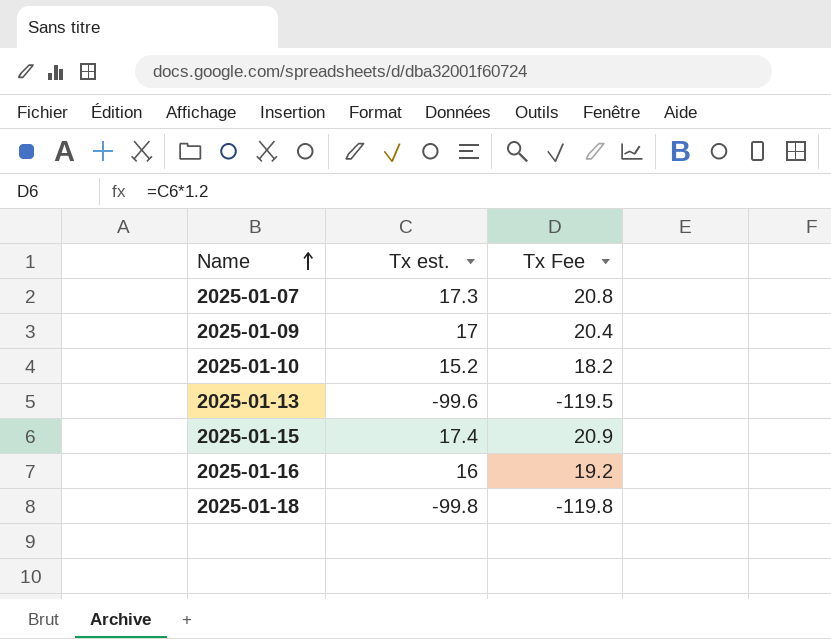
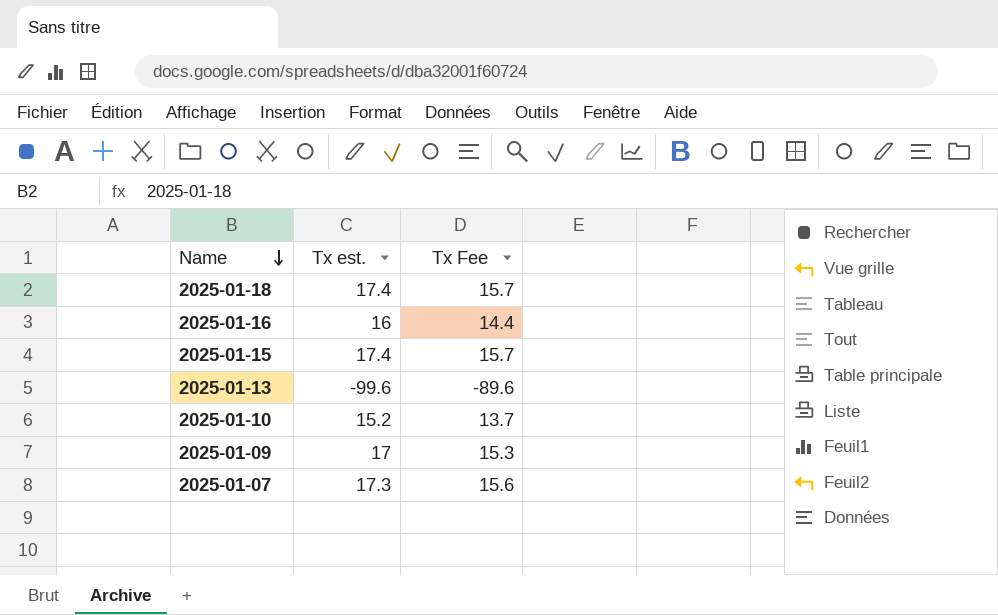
row order: Name ascending -> Name descending
column Tx Fee | formula: [Tx est.] * 1.2 -> [Tx est.] * 0.9
2025-01-18 | Tx est.: -99.8 -> 17.4

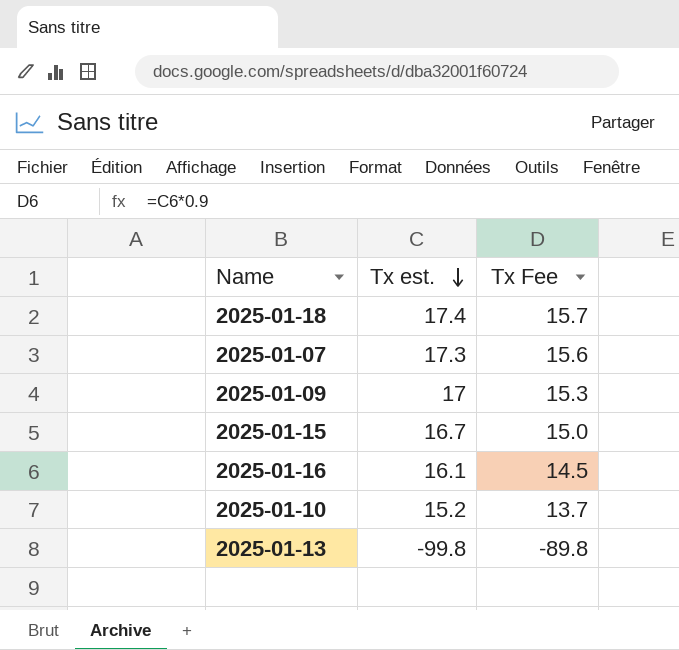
row order: Name descending -> Tx est. descending
2025-01-15 | Tx est.: 17.4 -> 16.7
2025-01-15 | Tx Fee: 15.7 -> 15.0
2025-01-16 | Tx est.: 16 -> 16.1
2025-01-16 | Tx Fee: 14.4 -> 14.5
2025-01-13 | Tx est.: -99.6 -> -99.8
2025-01-13 | Tx Fee: -89.6 -> -89.8

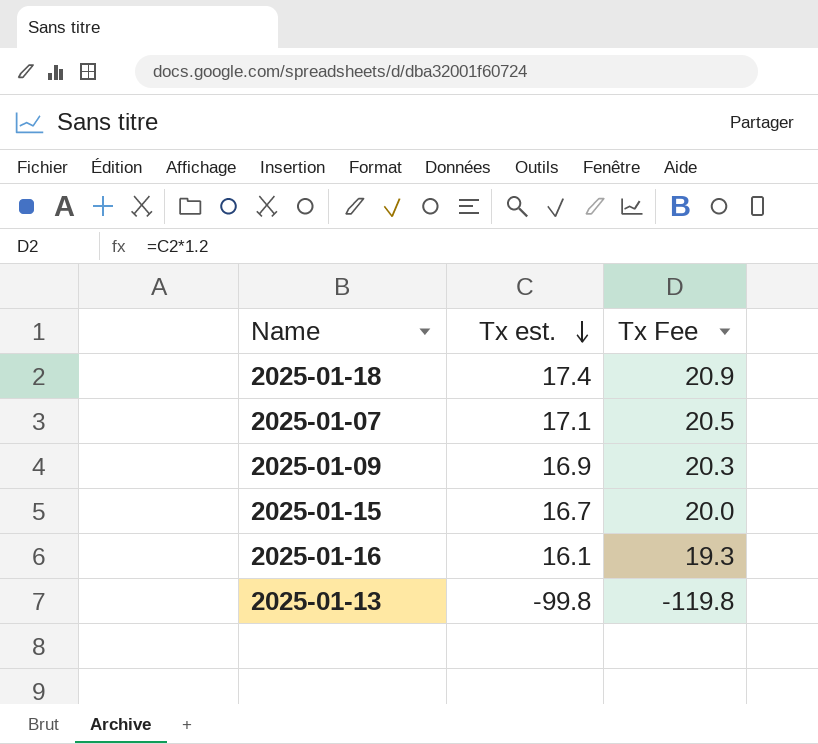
column Tx Fee | formula: [Tx est.] * 0.9 -> [Tx est.] * 1.2
row 2025-01-10: 15.2 | 13.7 -> none
2025-01-07 | Tx est.: 17.3 -> 17.1
2025-01-09 | Tx est.: 17 -> 16.9

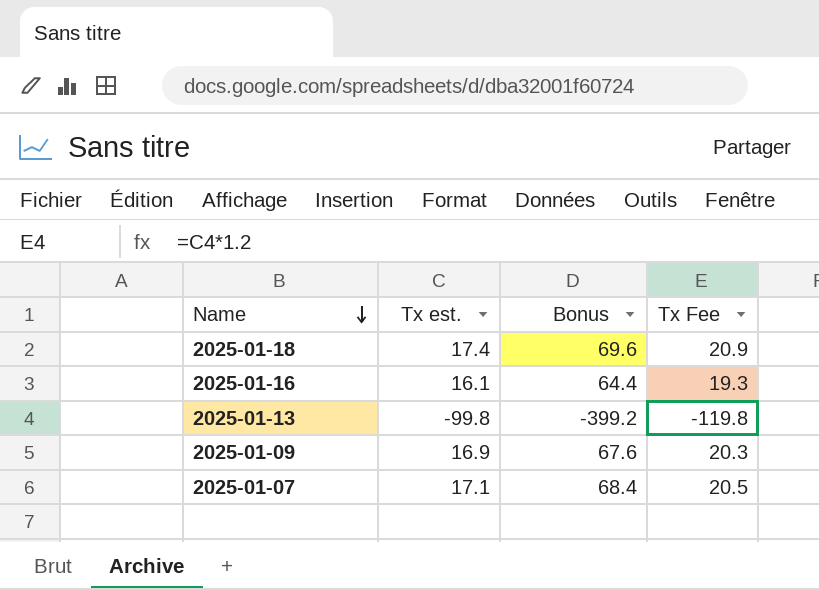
row order: Tx est. descending -> Name descending
column Bonus | formula: none -> [Tx est.] * 4
row 2025-01-15: 16.7 | 20.0 -> none

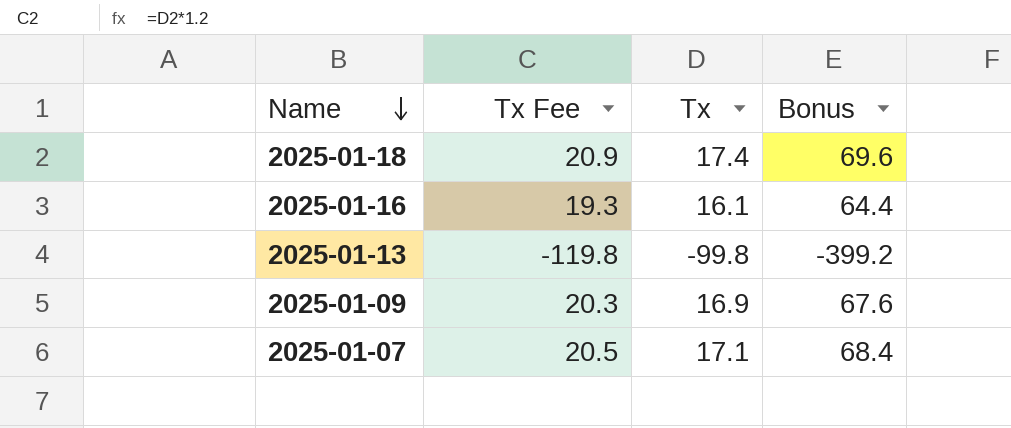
column Tx Fee | position: 4 -> 2
column name: Tx est. -> Tx

